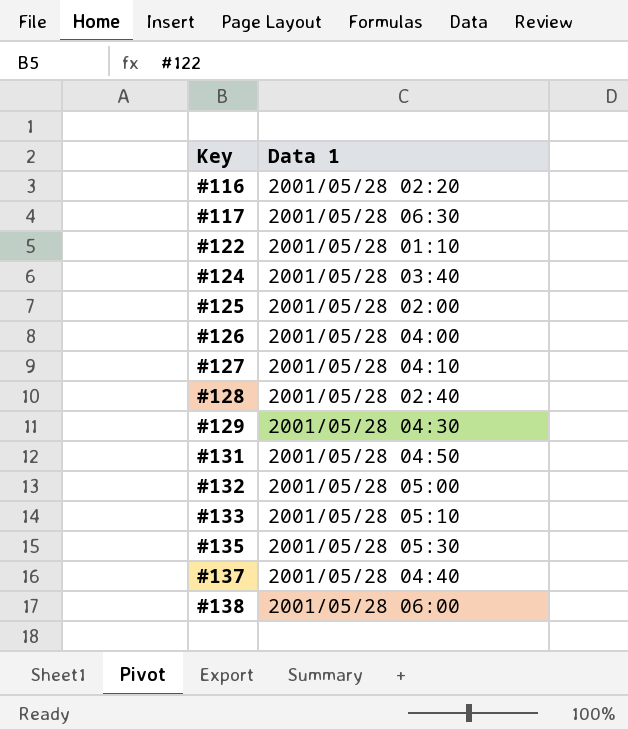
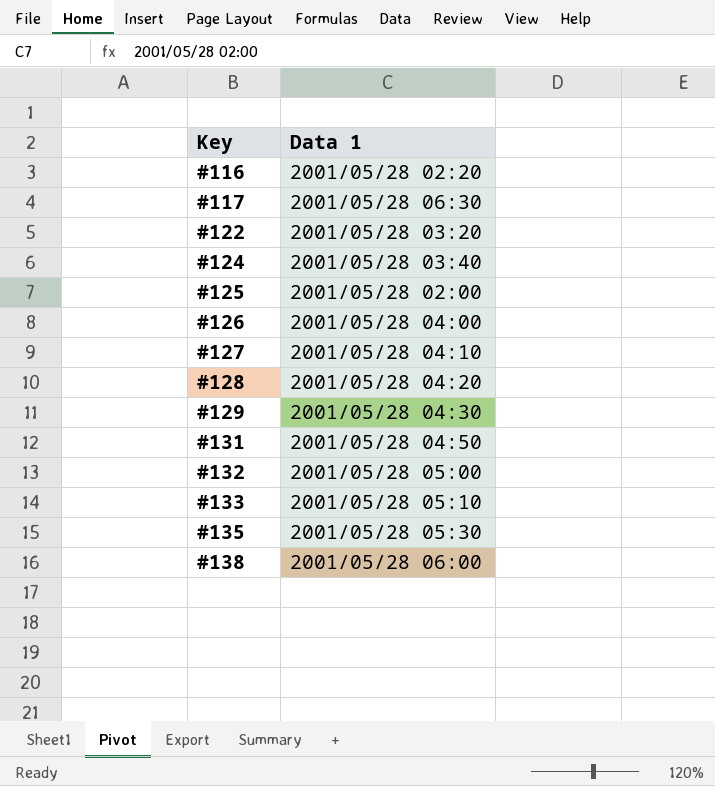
row #137: 2001/05/28 04:40 -> none
#122 | Data 1: 2001/05/28 01:10 -> 2001/05/28 03:20
#128 | Data 1: 2001/05/28 02:40 -> 2001/05/28 04:20

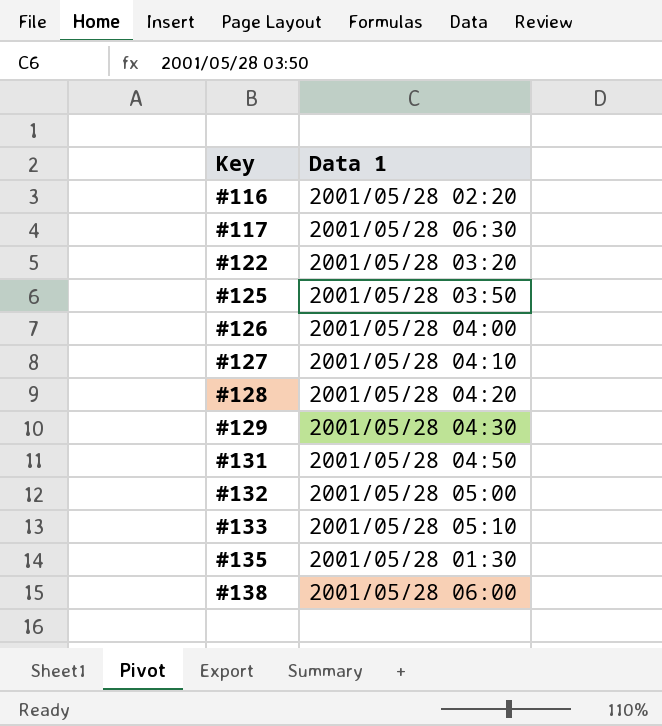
row #124: 2001/05/28 03:40 -> none
#125 | Data 1: 2001/05/28 02:00 -> 2001/05/28 03:50
#135 | Data 1: 2001/05/28 05:30 -> 2001/05/28 01:30

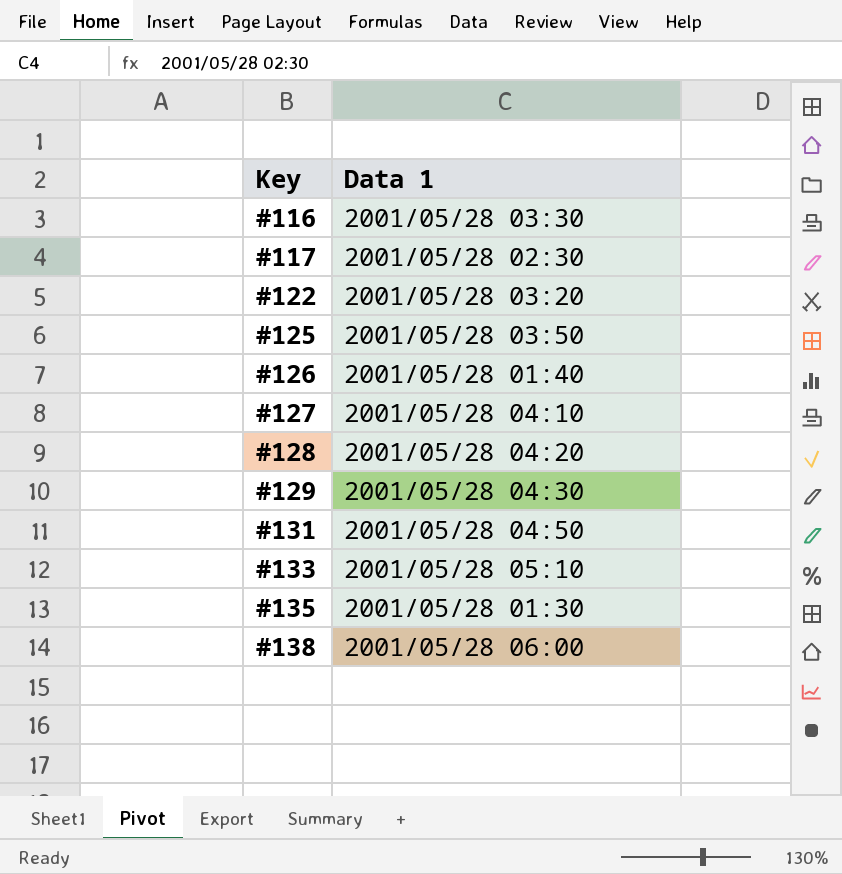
row #132: 2001/05/28 05:00 -> none
#116 | Data 1: 2001/05/28 02:20 -> 2001/05/28 03:30
#117 | Data 1: 2001/05/28 06:30 -> 2001/05/28 02:30
#126 | Data 1: 2001/05/28 04:00 -> 2001/05/28 01:40

